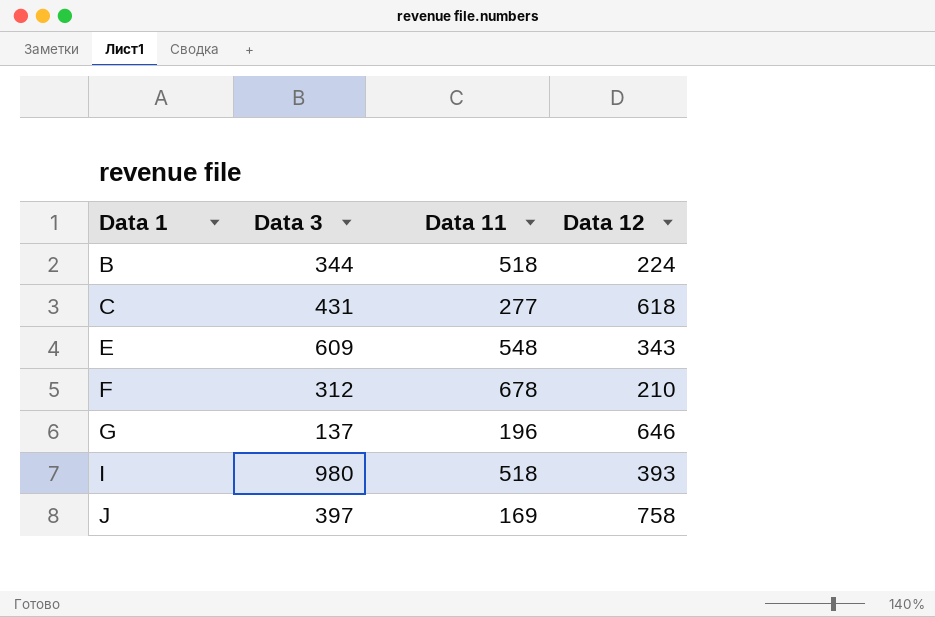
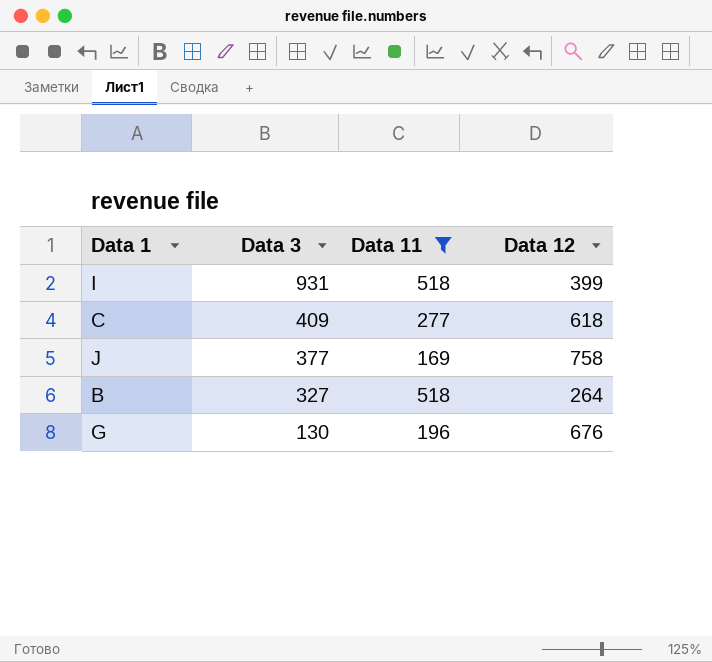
filter: none -> Data 11 <= 518
row order: Data 1 ascending -> Data 3 descending
I | Data 3: 980 -> 931
I | Data 12: 393 -> 399
C | Data 3: 431 -> 409
J | Data 3: 397 -> 377
B | Data 3: 344 -> 327
B | Data 12: 224 -> 264
G | Data 3: 137 -> 130
G | Data 12: 646 -> 676

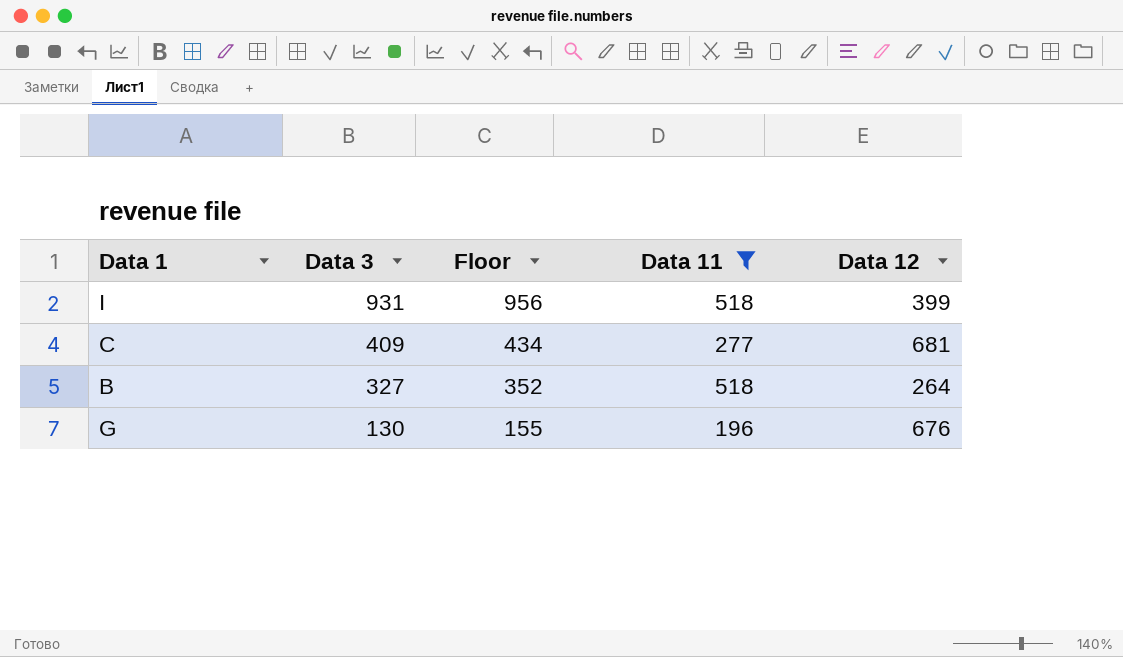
column Floor | formula: none -> [Data 3] + 25
row J: 377 | 169 | 758 -> none
C | Data 12: 618 -> 681

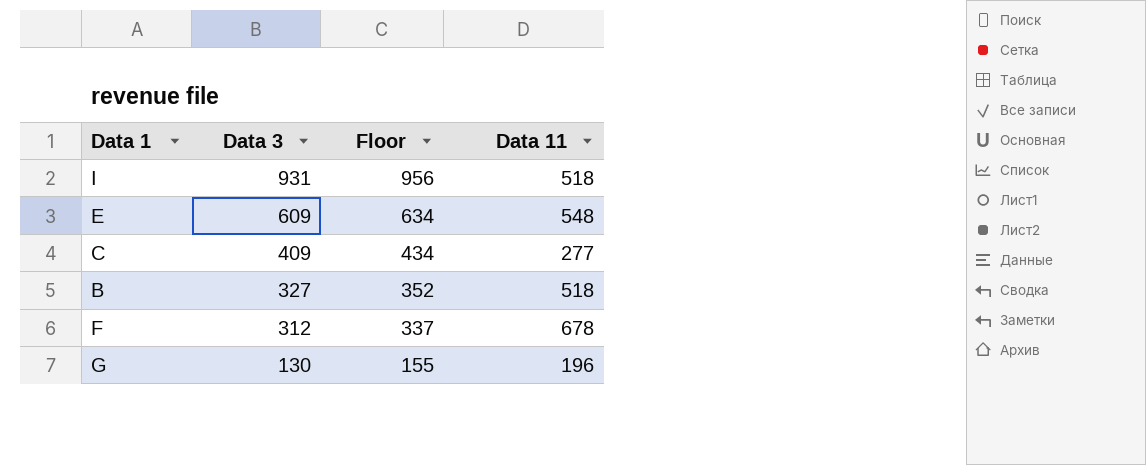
filter: Data 11 <= 518 -> none
column Data 12 | position: 5 -> none

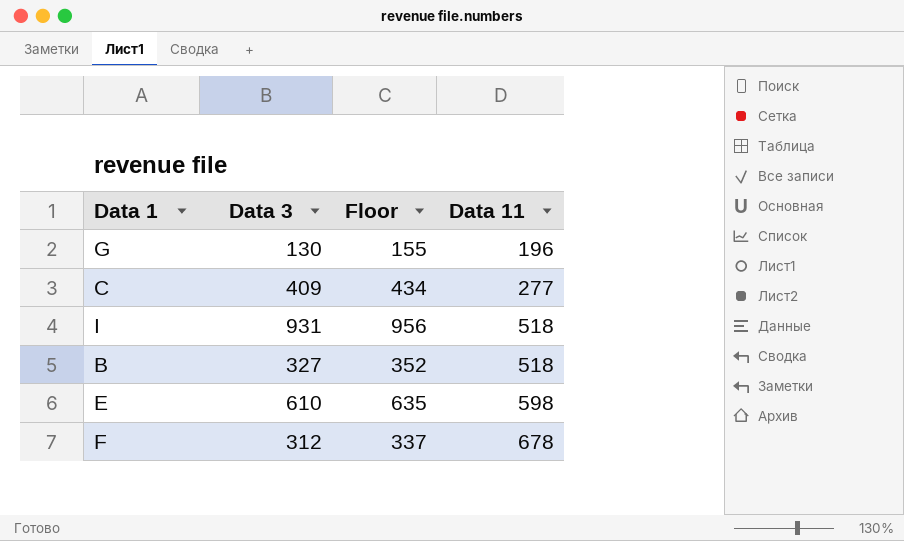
row order: Data 3 descending -> Data 11 ascending
E | Data 3: 609 -> 610
E | Floor: 634 -> 635
E | Data 11: 548 -> 598

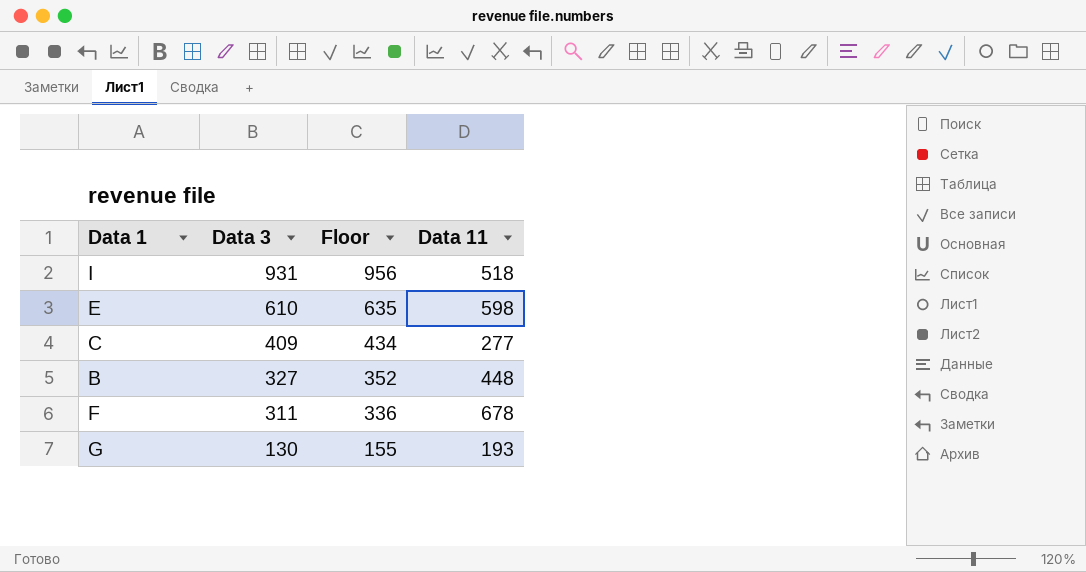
row order: Data 11 ascending -> Data 3 descending
B | Data 11: 518 -> 448
F | Data 3: 312 -> 311
F | Floor: 337 -> 336
G | Data 11: 196 -> 193

